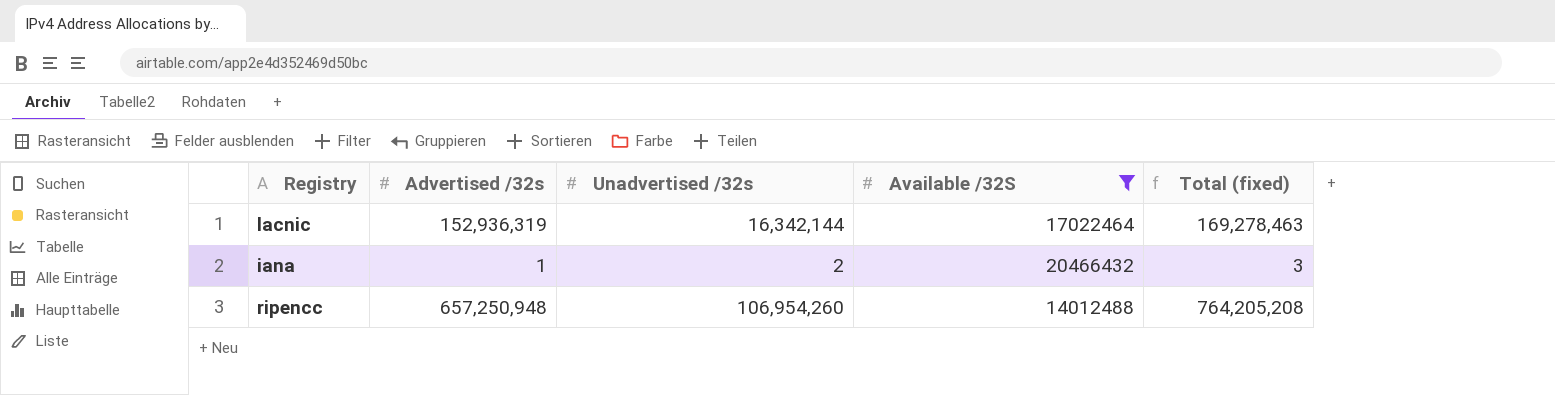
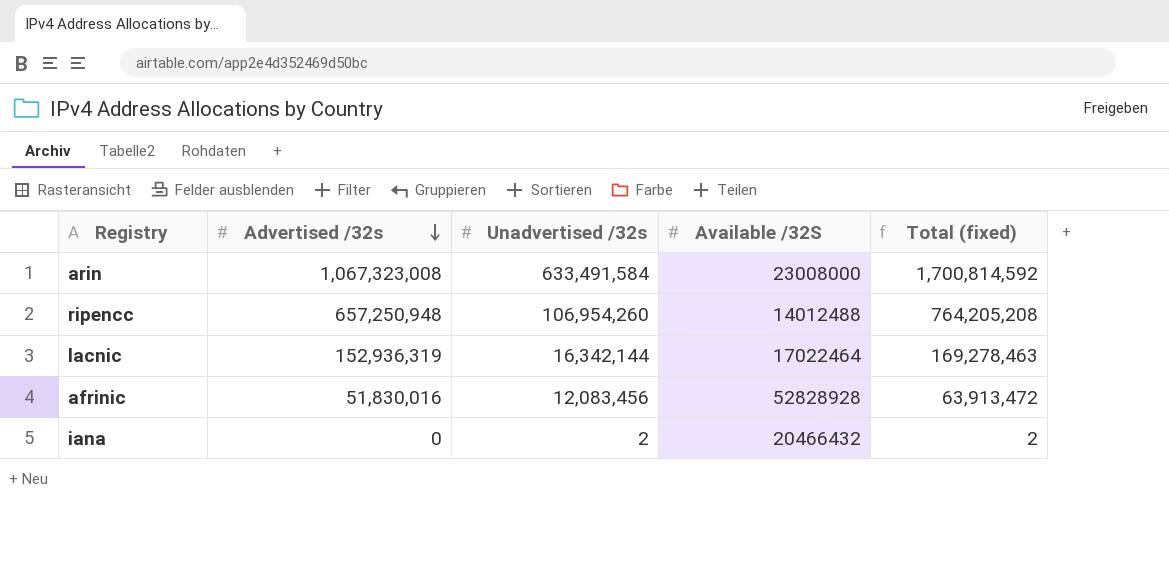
filter: Available /32S <= 20466432 -> none
row order: none -> Advertised /32s descending
iana | Advertised /32s: 1 -> 0
iana | Total (fixed): 3 -> 2

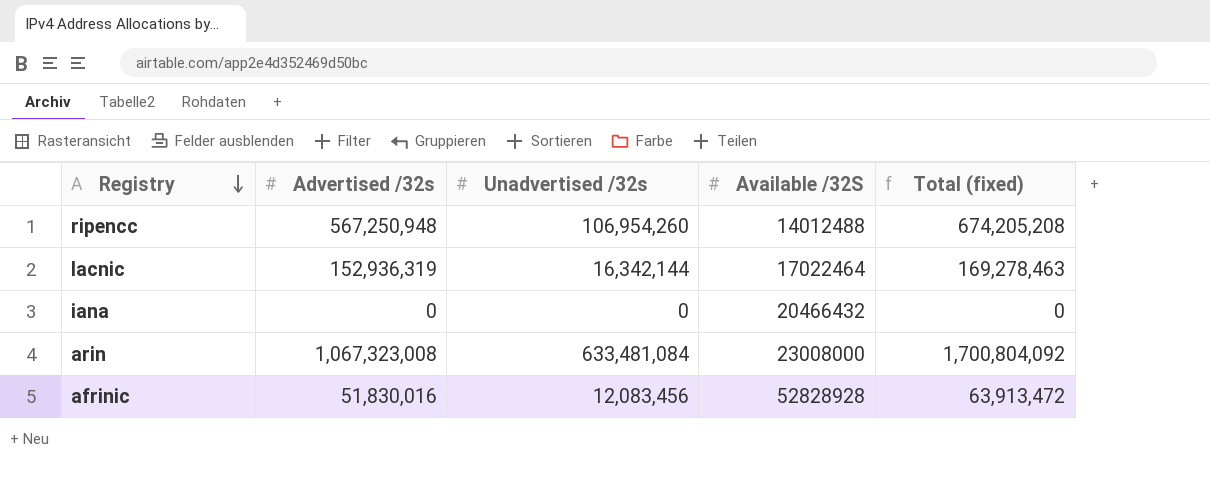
row order: Advertised /32s descending -> Registry descending
ripencc | Advertised /32s: 657,250,948 -> 567,250,948
ripencc | Total (fixed): 764,205,208 -> 674,205,208
iana | Unadvertised /32s: 2 -> 0
iana | Total (fixed): 2 -> 0
arin | Unadvertised /32s: 633,491,584 -> 633,481,084
arin | Total (fixed): 1,700,814,592 -> 1,700,804,092

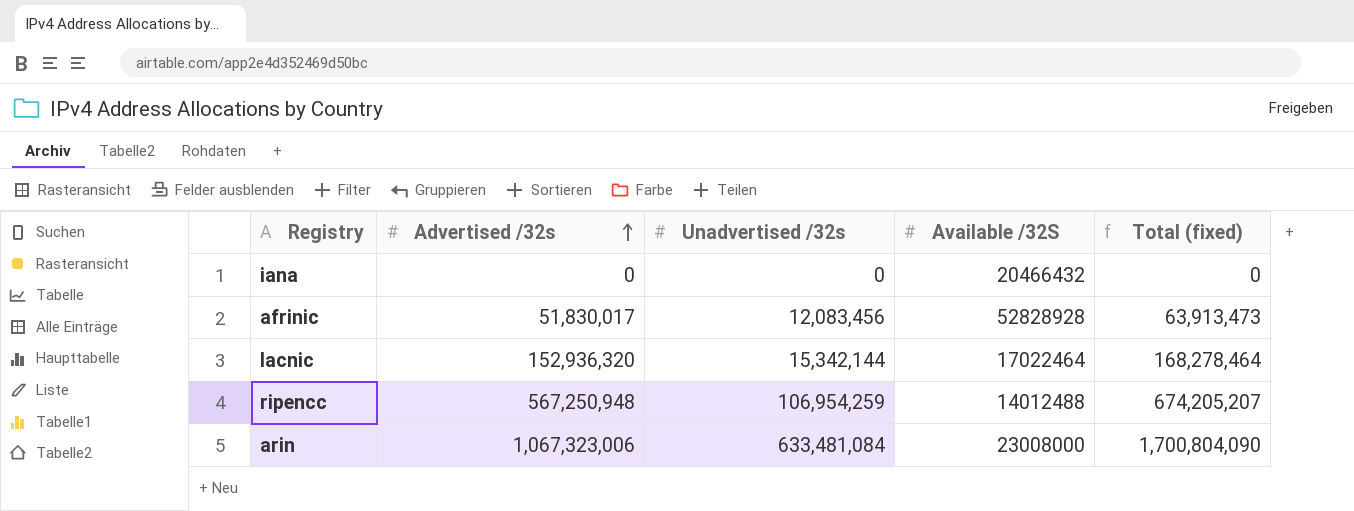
row order: Registry descending -> Advertised /32s ascending
afrinic | Advertised /32s: 51,830,016 -> 51,830,017
afrinic | Total (fixed): 63,913,472 -> 63,913,473
lacnic | Advertised /32s: 152,936,319 -> 152,936,320
lacnic | Unadvertised /32s: 16,342,144 -> 15,342,144
lacnic | Total (fixed): 169,278,463 -> 168,278,464
ripencc | Unadvertised /32s: 106,954,260 -> 106,954,259
ripencc | Total (fixed): 674,205,208 -> 674,205,207
arin | Advertised /32s: 1,067,323,008 -> 1,067,323,006
arin | Total (fixed): 1,700,804,092 -> 1,700,804,090

